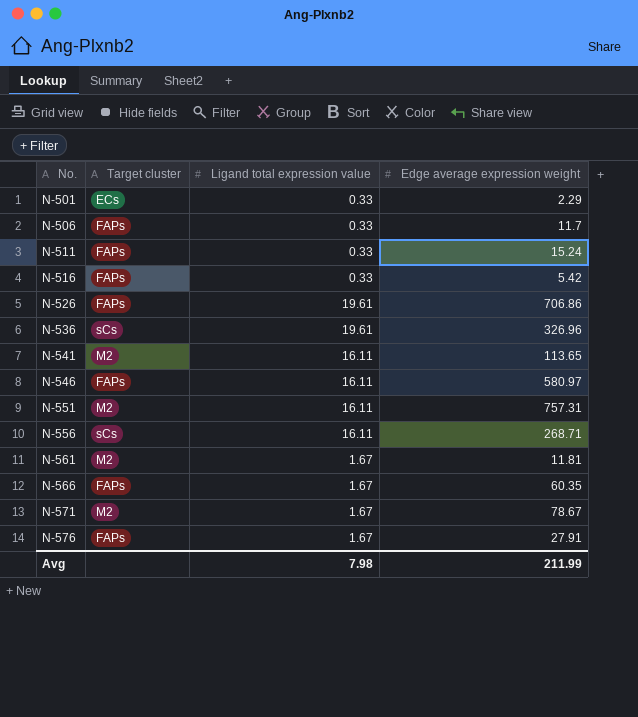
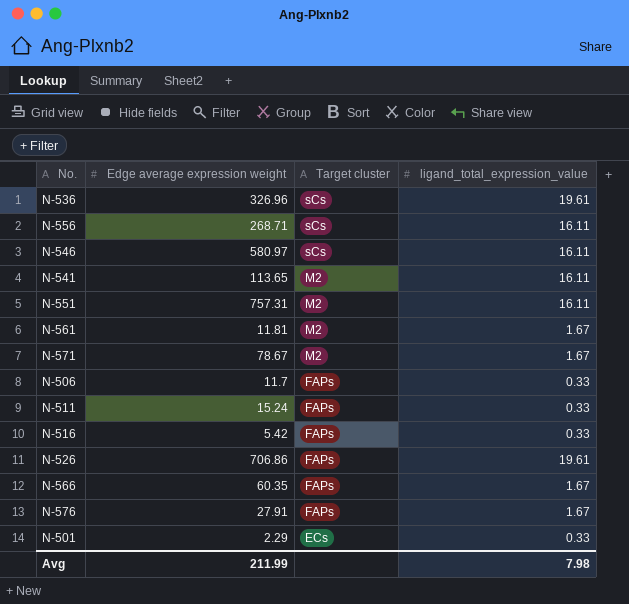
row order: No. ascending -> Target cluster descending
column Edge average expression weight | position: 4 -> 2
column name: Ligand total expression value -> ligand_total_expression_value
N-546 | Target cluster: FAPs -> sCs

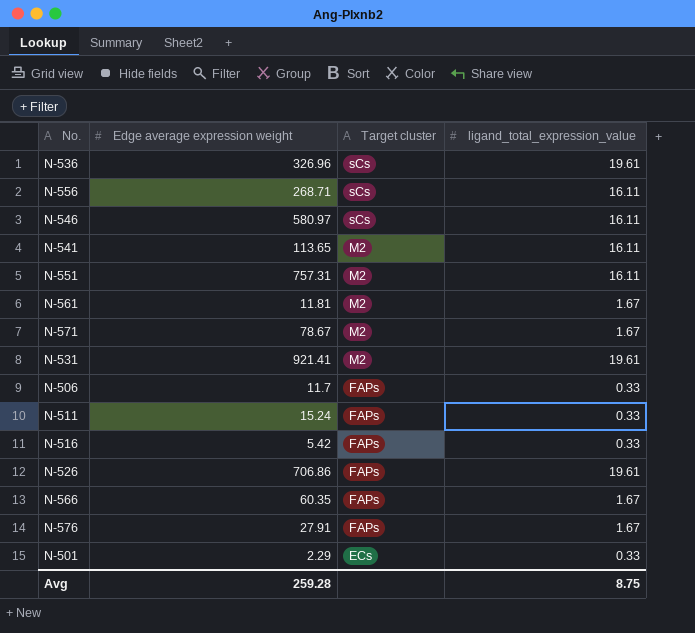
row N-531: none -> 921.41 | M2 | 19.61
Avg | Edge average expression weight: 211.99 -> 259.28
Avg | ligand_total_expression_value: 7.98 -> 8.75

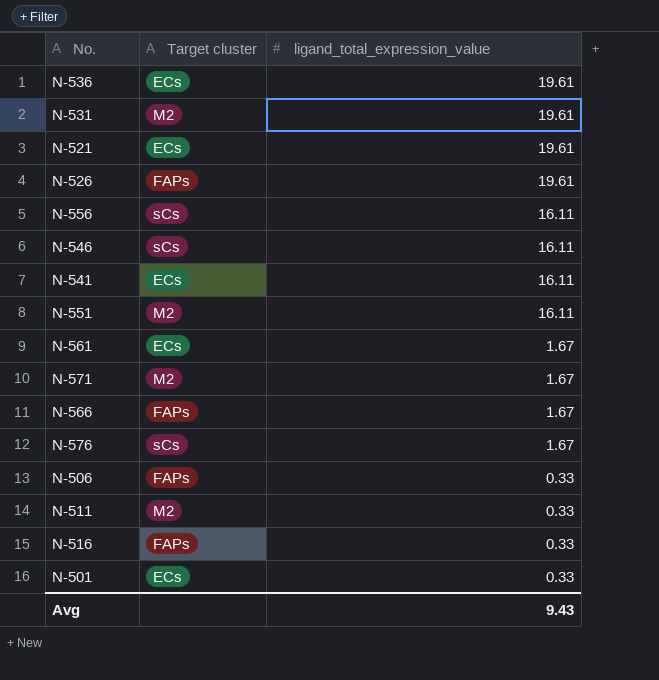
row order: Target cluster descending -> ligand_total_expression_value descending
column Edge average expression weight | position: 2 -> none
N-536 | Target cluster: sCs -> ECs
row N-521: none -> ECs | 19.61
N-541 | Target cluster: M2 -> ECs
N-561 | Target cluster: M2 -> ECs
N-576 | Target cluster: FAPs -> sCs
N-511 | Target cluster: FAPs -> M2
Avg | ligand_total_expression_value: 8.75 -> 9.43

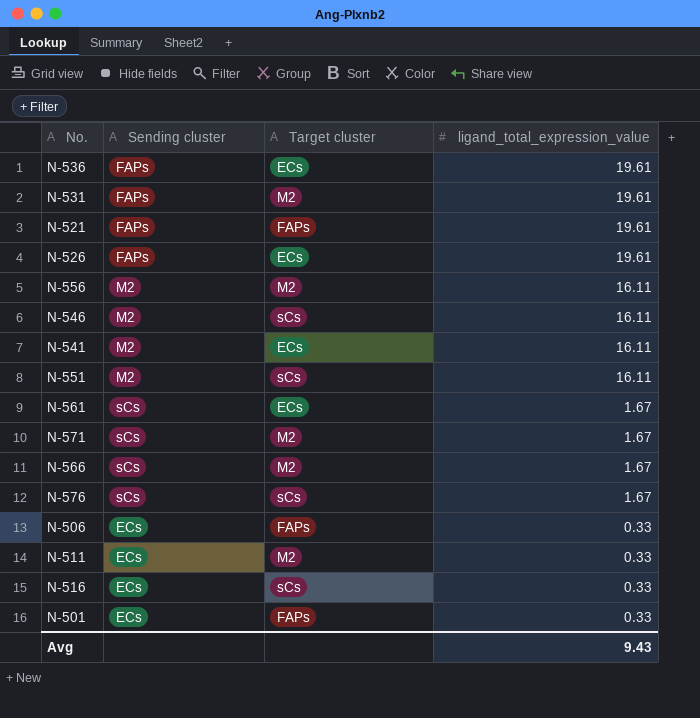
column Sending cluster | position: none -> 2
N-521 | Target cluster: ECs -> FAPs
N-526 | Target cluster: FAPs -> ECs
N-556 | Target cluster: sCs -> M2
N-551 | Target cluster: M2 -> sCs
N-566 | Target cluster: FAPs -> M2
N-516 | Target cluster: FAPs -> sCs
N-501 | Target cluster: ECs -> FAPs

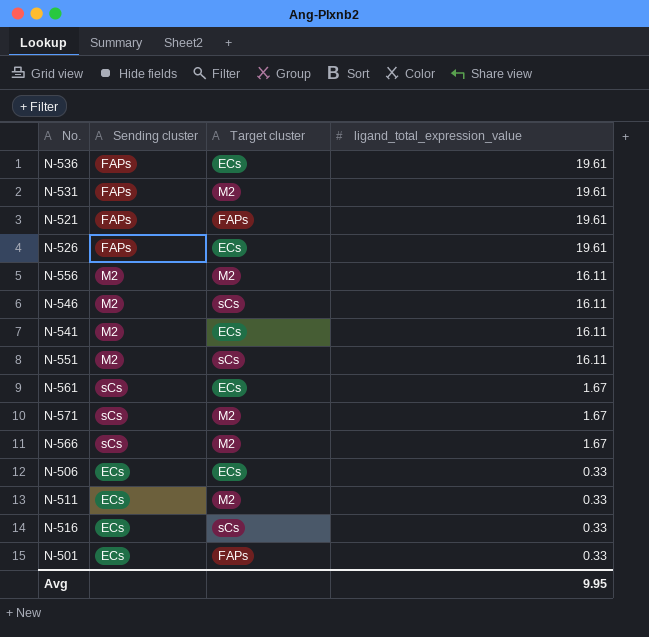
row N-576: sCs | sCs | 1.67 -> none
N-506 | Target cluster: FAPs -> ECs
Avg | ligand_total_expression_value: 9.43 -> 9.95

